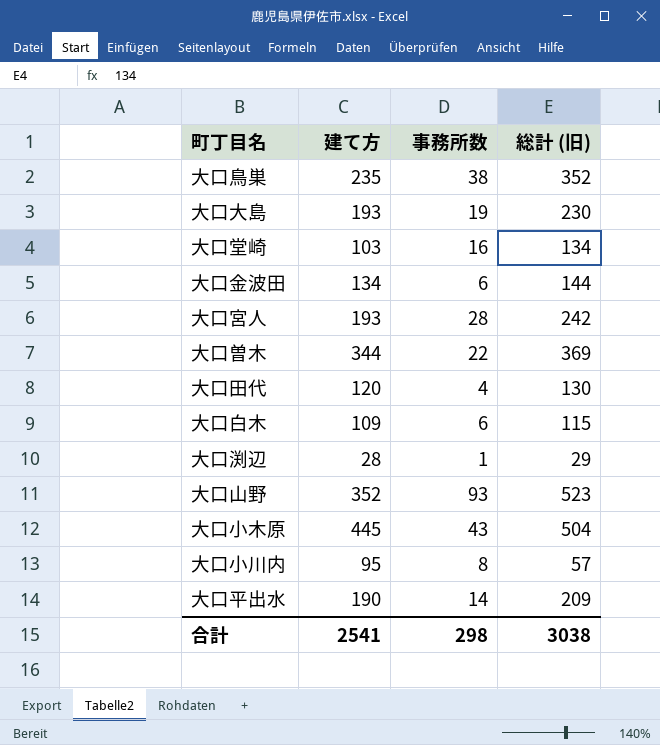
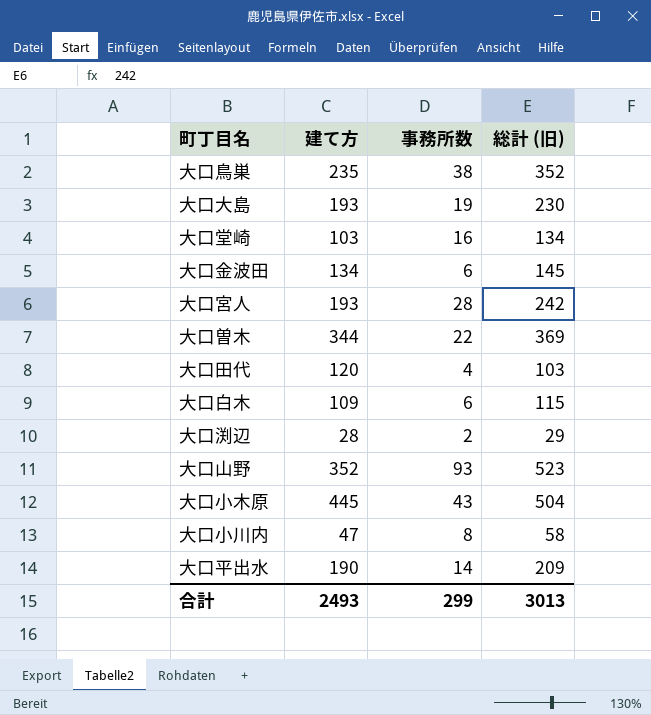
大口金波田 | 総計 (旧): 144 -> 145
大口田代 | 総計 (旧): 130 -> 103
大口渕辺 | 事務所数: 1 -> 2
大口小川内 | 建て方: 95 -> 47
大口小川内 | 総計 (旧): 57 -> 58
合計 | 建て方: 2541 -> 2493
合計 | 事務所数: 298 -> 299
合計 | 総計 (旧): 3038 -> 3013

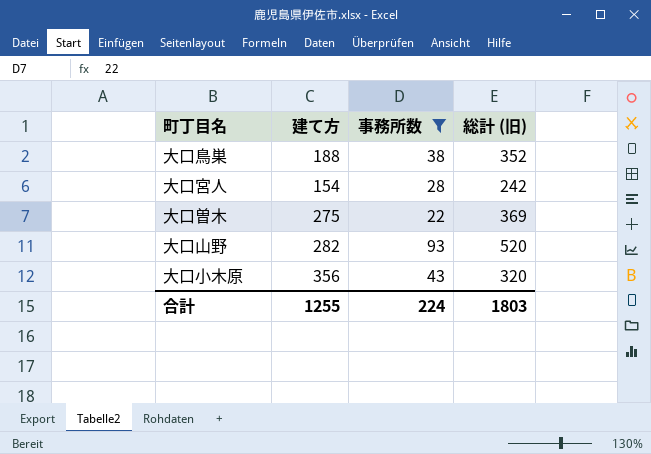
filter: none -> 事務所数 >= 22
大口鳥巣 | 建て方: 235 -> 188
大口宮人 | 建て方: 193 -> 154
大口曽木 | 建て方: 344 -> 275
大口山野 | 建て方: 352 -> 282
大口山野 | 総計 (旧): 523 -> 520
大口小木原 | 建て方: 445 -> 356
大口小木原 | 総計 (旧): 504 -> 320
合計 | 建て方: 2493 -> 1255
合計 | 事務所数: 299 -> 224
合計 | 総計 (旧): 3013 -> 1803

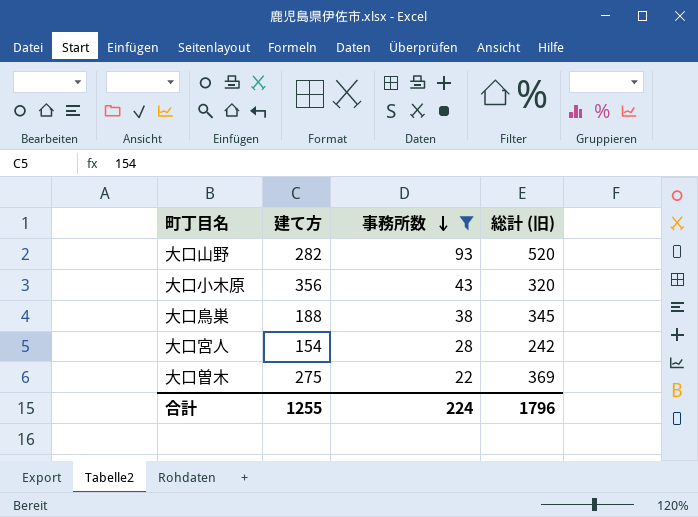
row order: none -> 事務所数 descending
大口鳥巣 | 総計 (旧): 352 -> 345
合計 | 総計 (旧): 1803 -> 1796

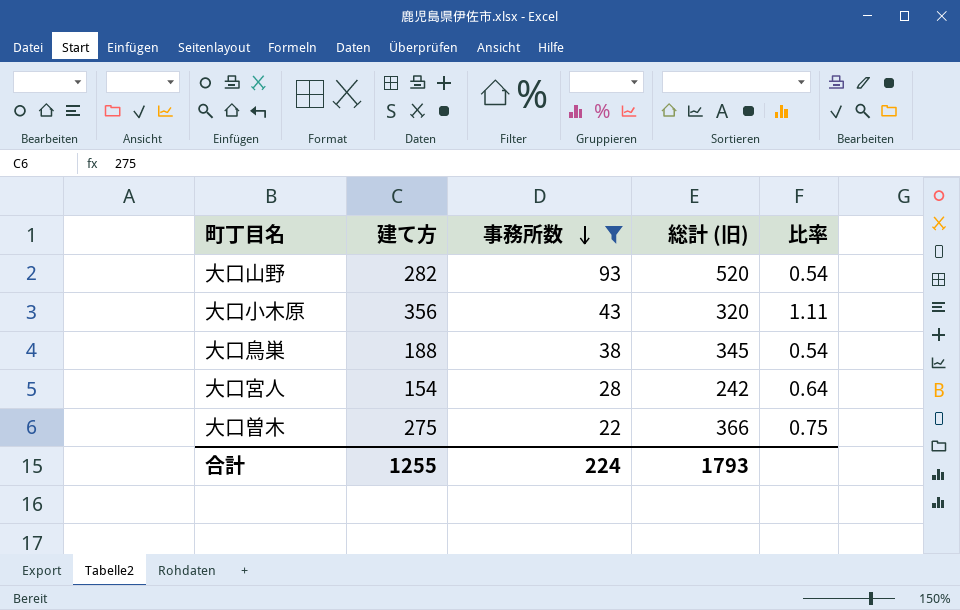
column 比率 | formula: none -> [建て方] / [総計 (旧)]
大口曽木 | 総計 (旧): 369 -> 366
合計 | 総計 (旧): 1796 -> 1793

